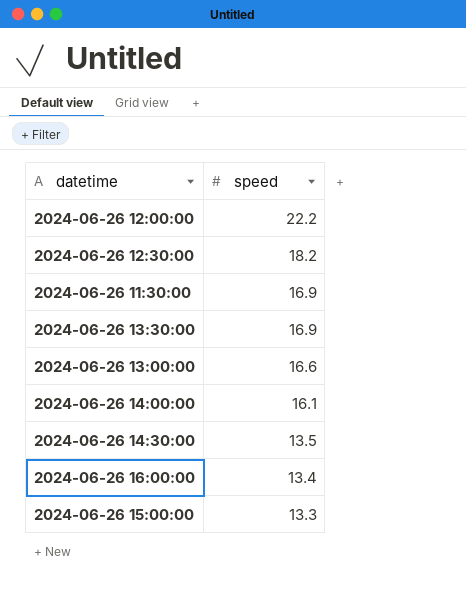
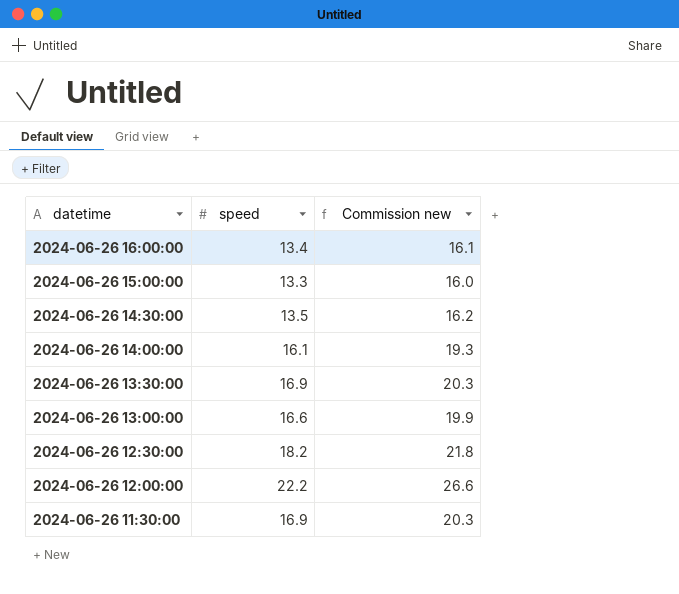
row order: speed descending -> datetime descending
column Commission new | formula: none -> [speed] * 1.2

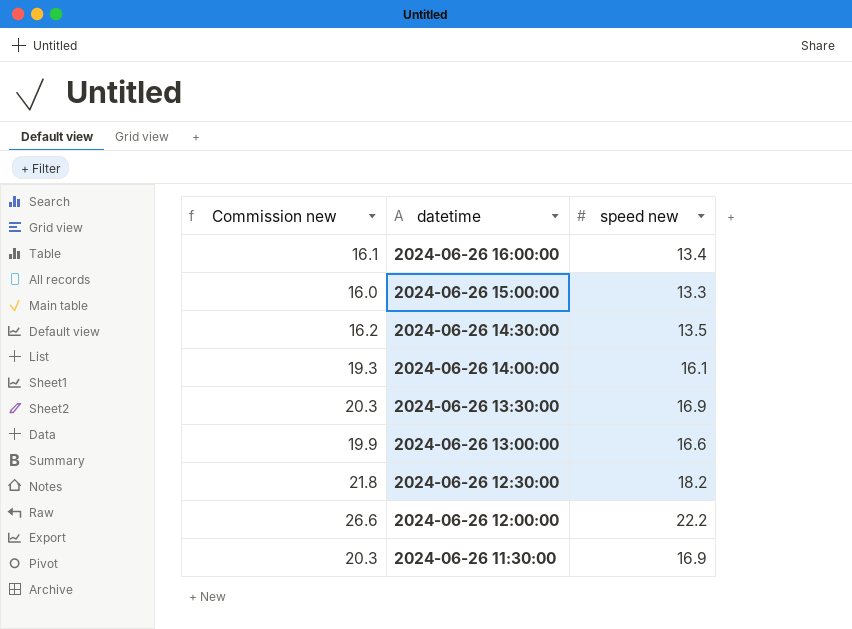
column Commission new | position: 3 -> 1
column name: speed -> speed new

